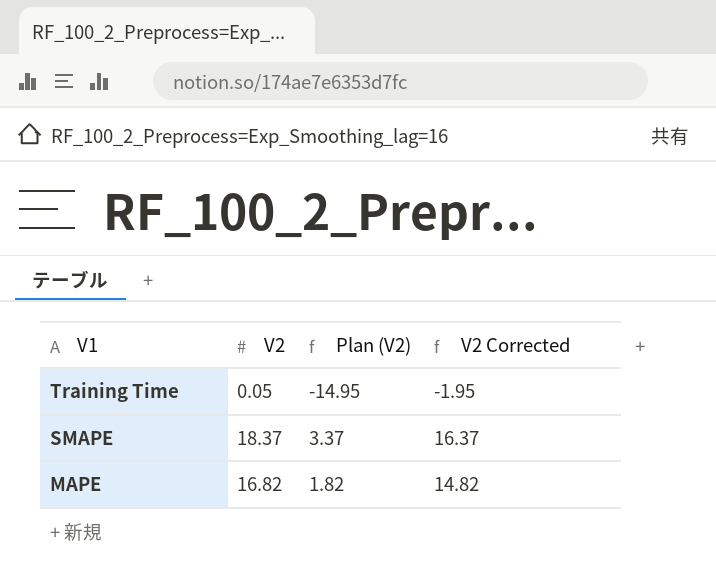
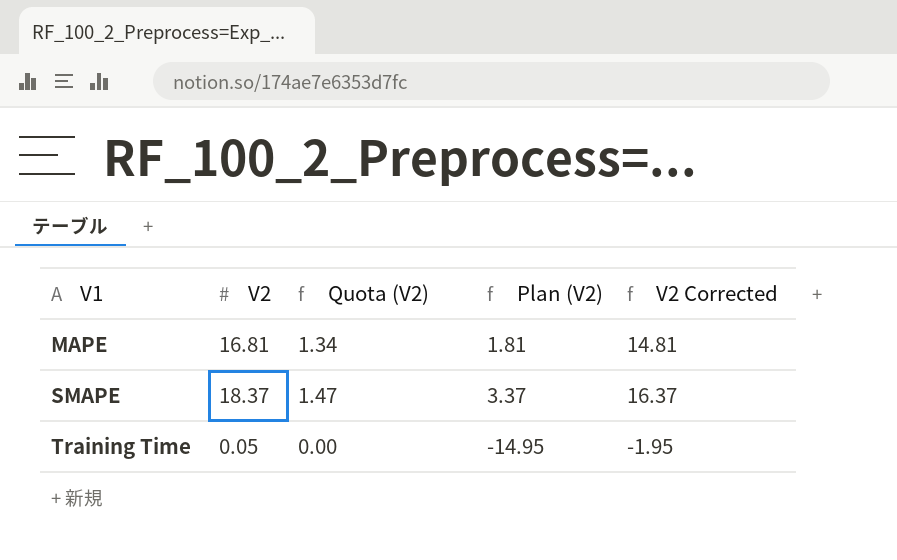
row order: V1 descending -> V1 ascending
column Quota (V2) | formula: none -> [V2] * 0.08
MAPE | V2: 16.82 -> 16.81
MAPE | Plan (V2): 1.82 -> 1.81
MAPE | V2 Corrected: 14.82 -> 14.81

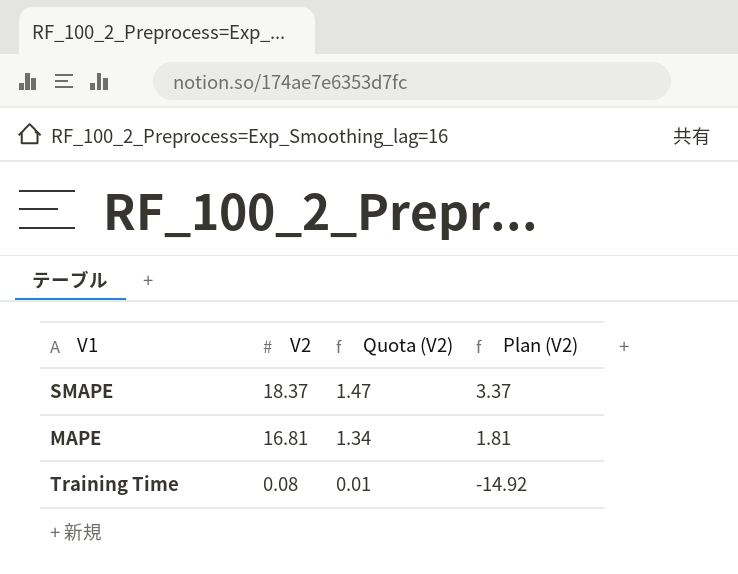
row order: V1 ascending -> V2 descending
column V2 Corrected | formula: [V2] - 2 -> none
Training Time | V2: 0.05 -> 0.08
Training Time | Quota (V2): 0.00 -> 0.01
Training Time | Plan (V2): -14.95 -> -14.92

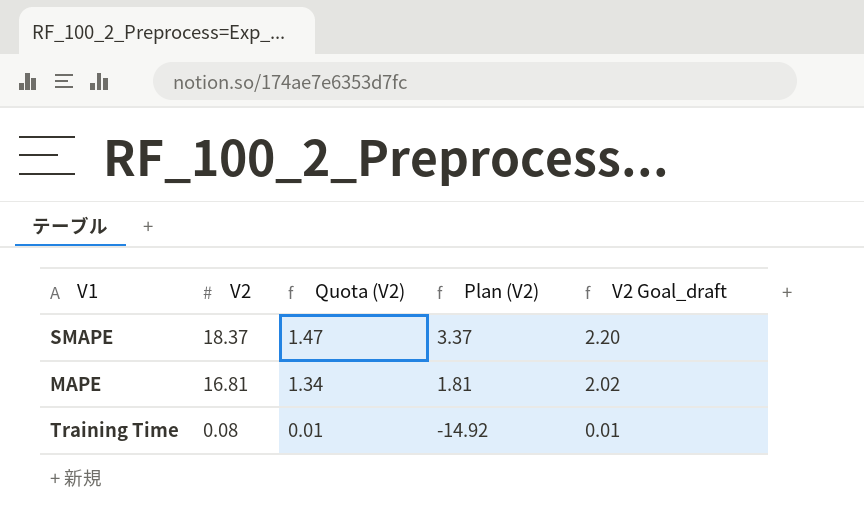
column V2 Goal_draft | formula: none -> [V2] * 0.12

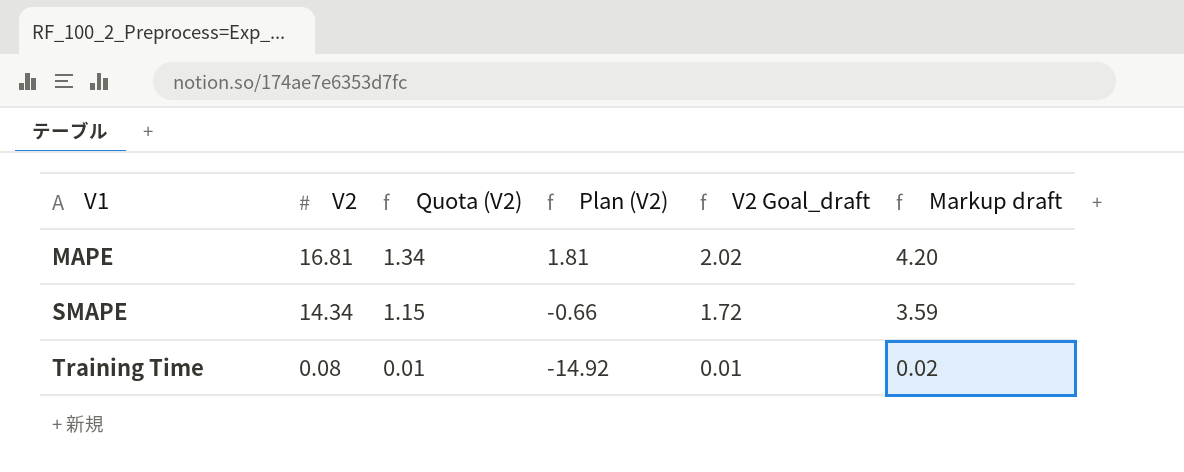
row order: V2 descending -> V1 ascending
column Markup draft | formula: none -> [V2] * 0.25
SMAPE | V2: 18.37 -> 14.34
SMAPE | Quota (V2): 1.47 -> 1.15
SMAPE | Plan (V2): 3.37 -> -0.66
SMAPE | V2 Goal_draft: 2.20 -> 1.72

